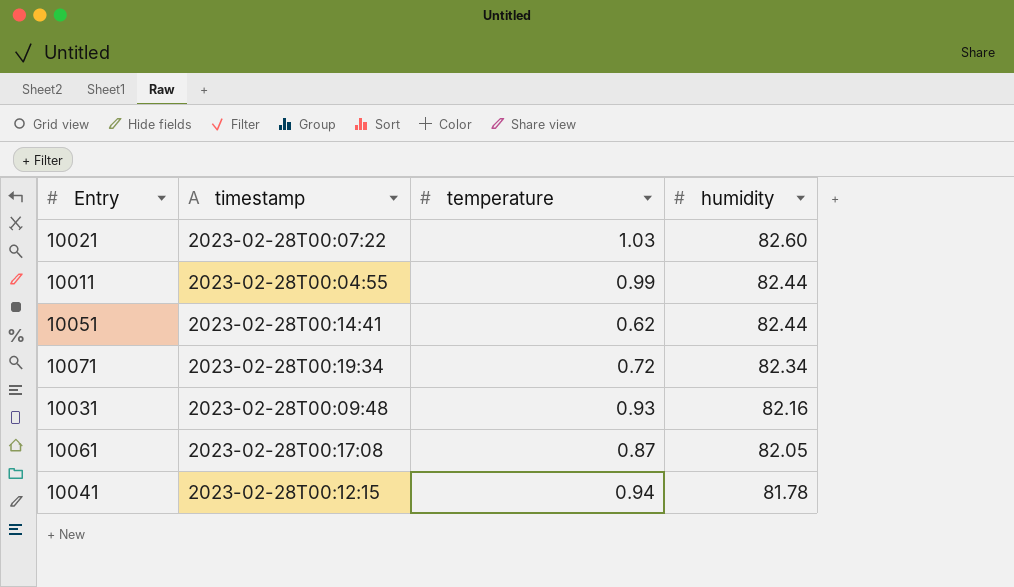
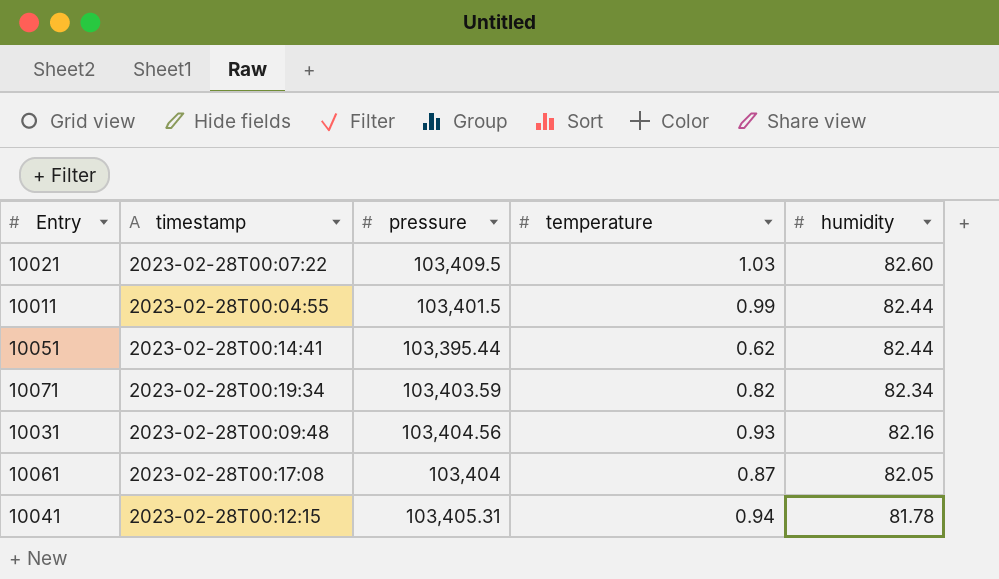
column pressure | position: none -> 3
10071 | temperature: 0.72 -> 0.82

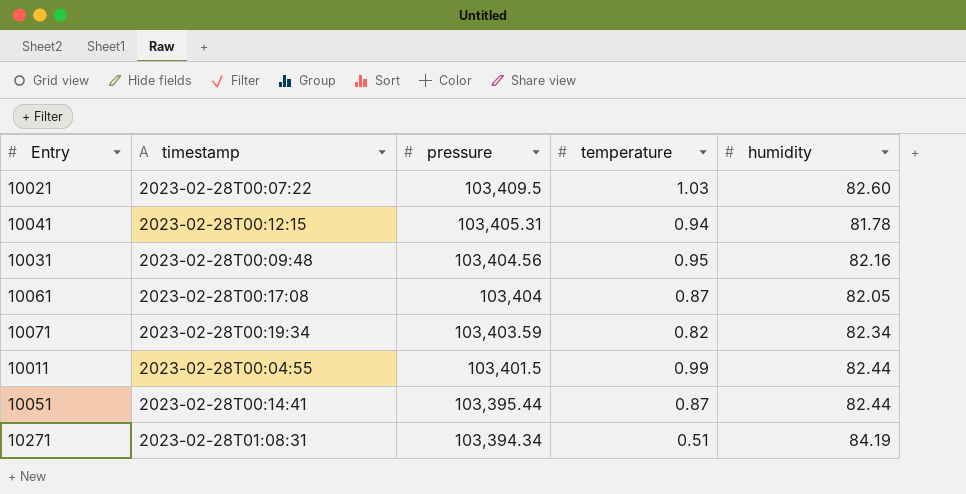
row order: humidity descending -> pressure descending
10031 | temperature: 0.93 -> 0.95
10051 | temperature: 0.62 -> 0.87
row 10271: none -> 2023-02-28T01:08:31 | 103,394.34 | 0.51 | 84.19

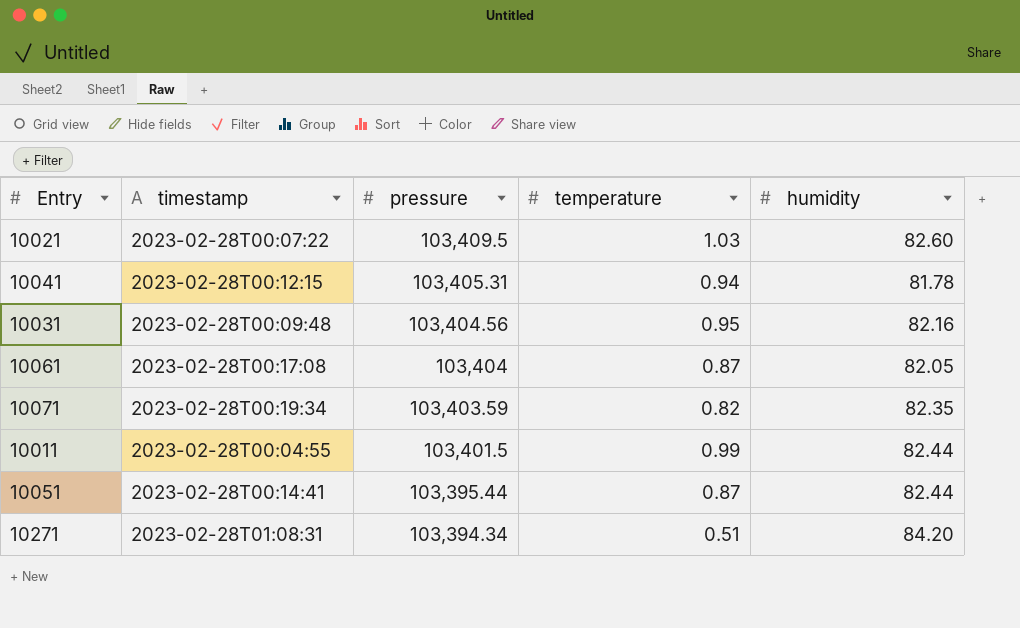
10071 | humidity: 82.34 -> 82.35
10271 | humidity: 84.19 -> 84.20

